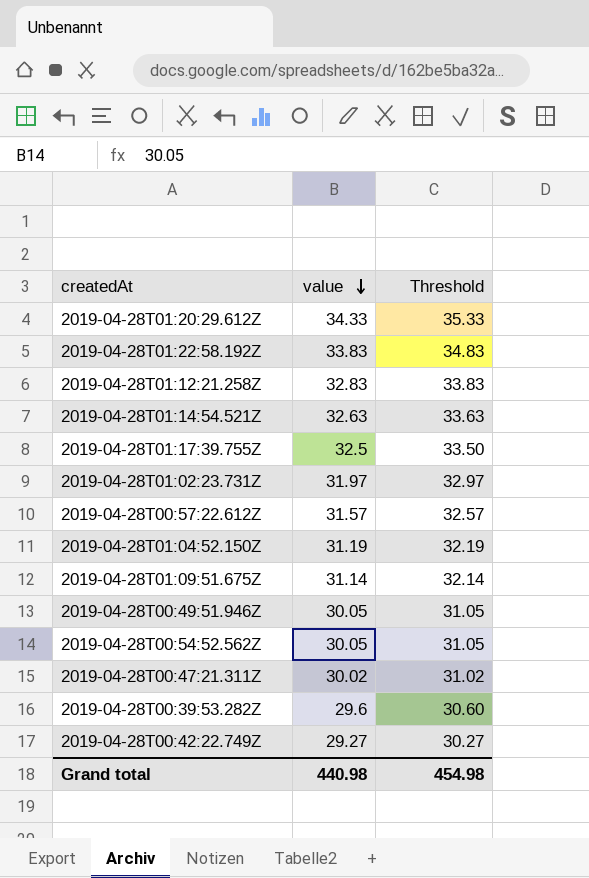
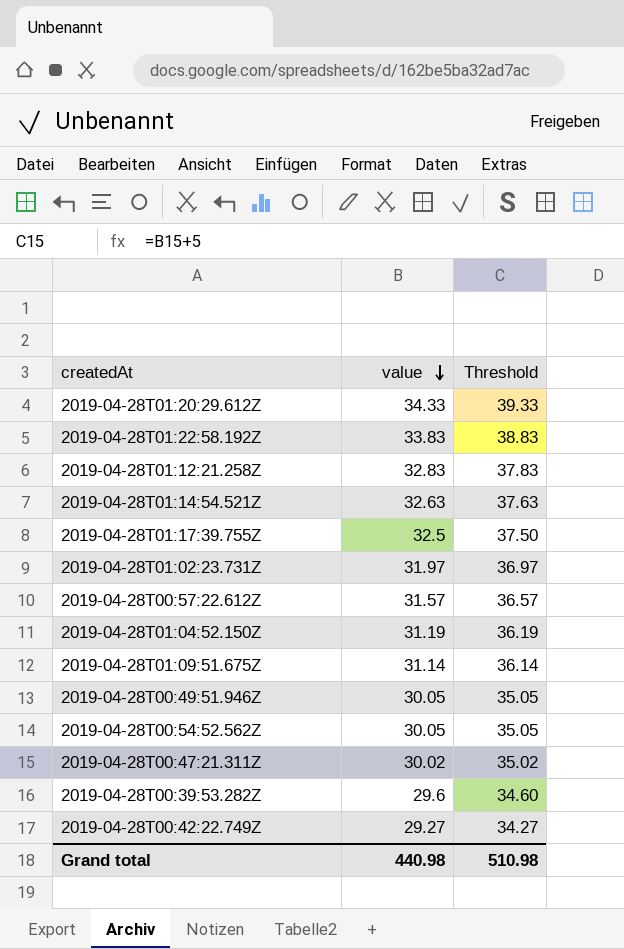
column Threshold | formula: [value] + 1 -> [value] + 5
Grand total | Threshold: 454.98 -> 510.98

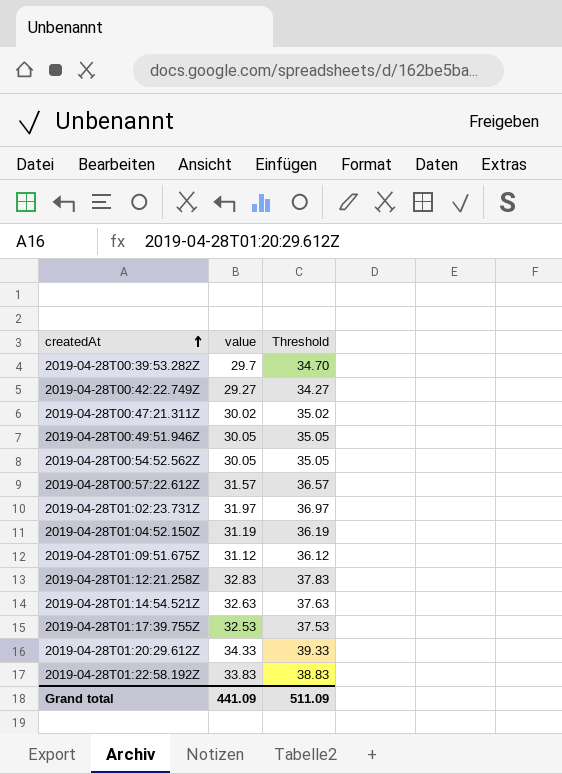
row order: value descending -> createdAt ascending
2019-04-28T00:39:53.282Z | value: 29.6 -> 29.7
2019-04-28T00:39:53.282Z | Threshold: 34.60 -> 34.70
2019-04-28T01:09:51.675Z | value: 31.14 -> 31.12
2019-04-28T01:09:51.675Z | Threshold: 36.14 -> 36.12
2019-04-28T01:17:39.755Z | value: 32.5 -> 32.53
2019-04-28T01:17:39.755Z | Threshold: 37.50 -> 37.53
Grand total | value: 440.98 -> 441.09
Grand total | Threshold: 510.98 -> 511.09

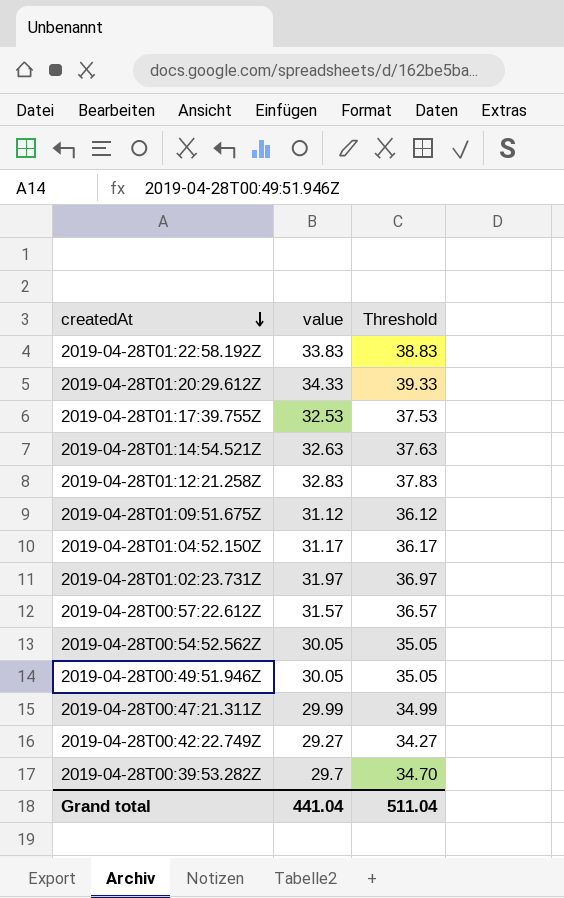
row order: createdAt ascending -> createdAt descending
2019-04-28T01:04:52.150Z | value: 31.19 -> 31.17
2019-04-28T01:04:52.150Z | Threshold: 36.19 -> 36.17
2019-04-28T00:47:21.311Z | value: 30.02 -> 29.99
2019-04-28T00:47:21.311Z | Threshold: 35.02 -> 34.99
Grand total | value: 441.09 -> 441.04
Grand total | Threshold: 511.09 -> 511.04

